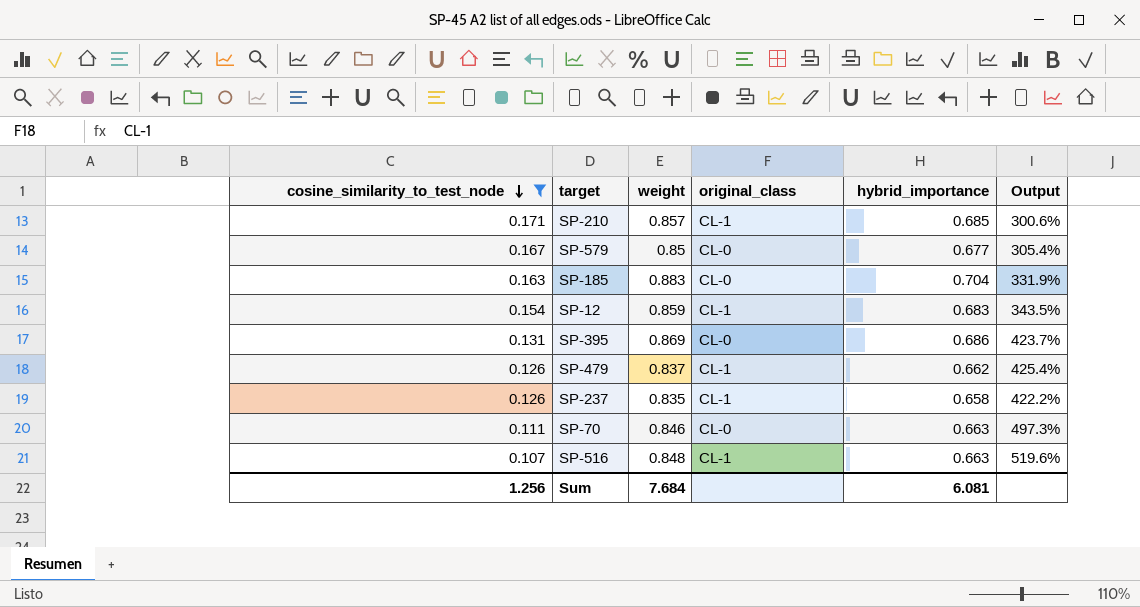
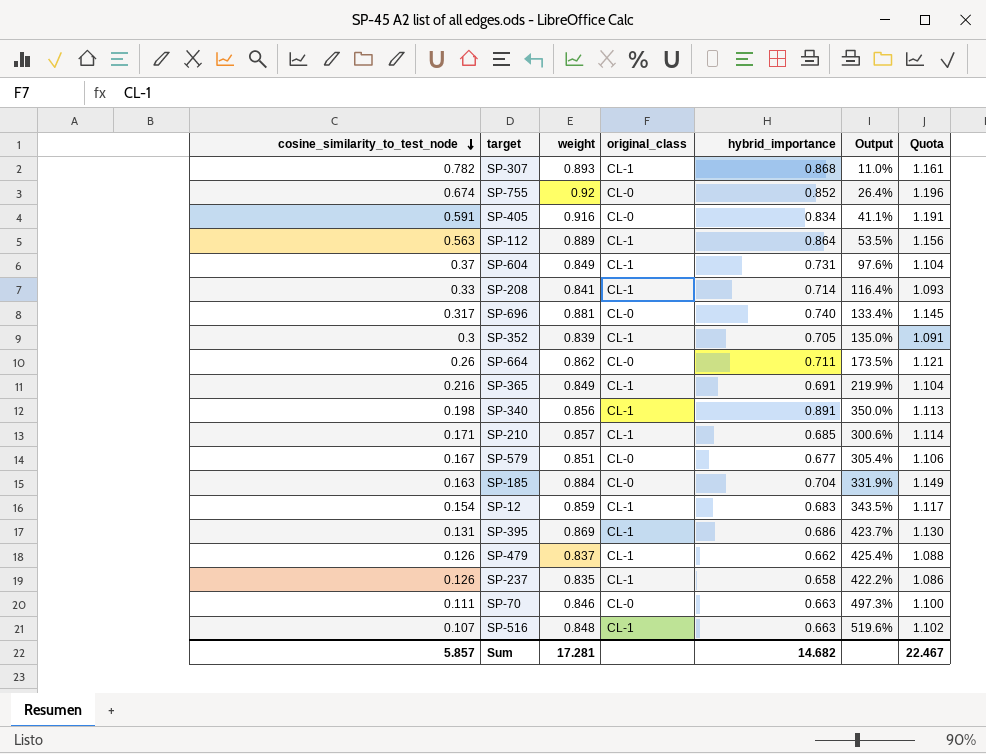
filter: cosine_similarity_to_test_node <= 0.171 -> none
column Quota | formula: none -> [weight] * 1.3
SP-579 | weight: 0.85 -> 0.851
SP-185 | weight: 0.883 -> 0.884
SP-395 | original_class: CL-0 -> CL-1
Sum | cosine_similarity_to_test_node: 1.256 -> 5.857
Sum | weight: 7.684 -> 17.281
Sum | hybrid_importance: 6.081 -> 14.682

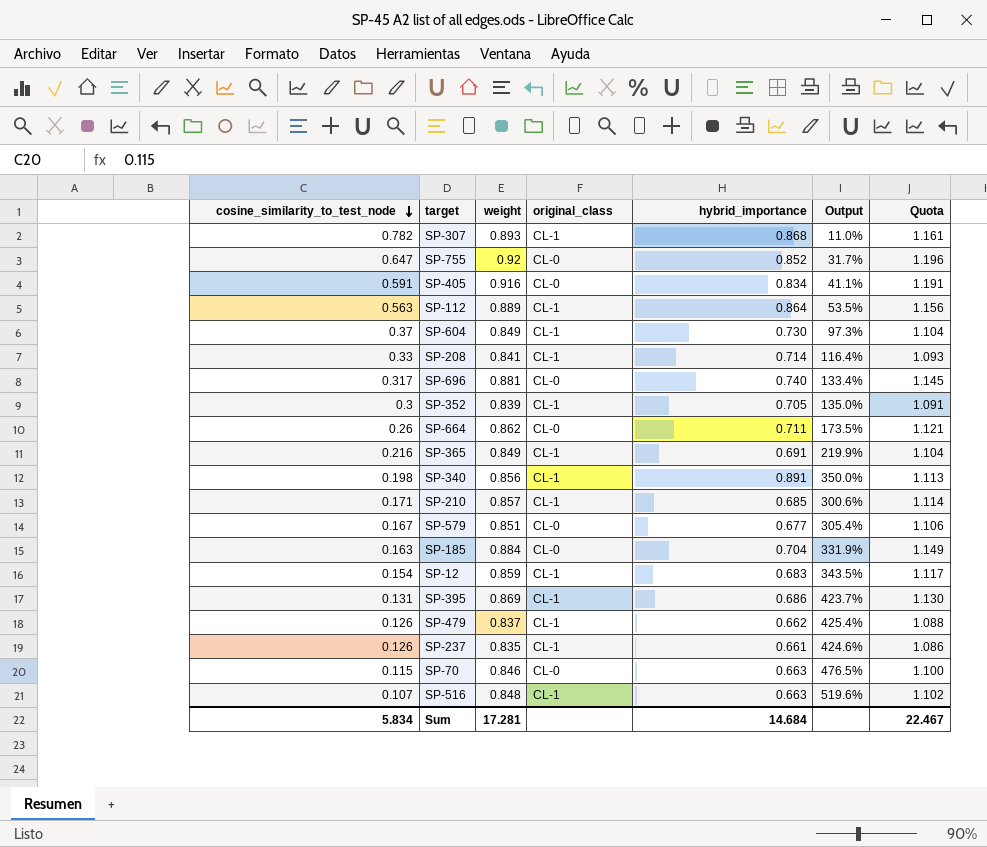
SP-755 | cosine_similarity_to_test_node: 0.674 -> 0.647
SP-755 | Output: 26.4% -> 31.7%
SP-604 | hybrid_importance: 0.731 -> 0.730
SP-604 | Output: 97.6% -> 97.3%
SP-237 | hybrid_importance: 0.658 -> 0.661
SP-237 | Output: 422.2% -> 424.6%
SP-70 | cosine_similarity_to_test_node: 0.111 -> 0.115
SP-70 | Output: 497.3% -> 476.5%
Sum | cosine_similarity_to_test_node: 5.857 -> 5.834
Sum | hybrid_importance: 14.682 -> 14.684

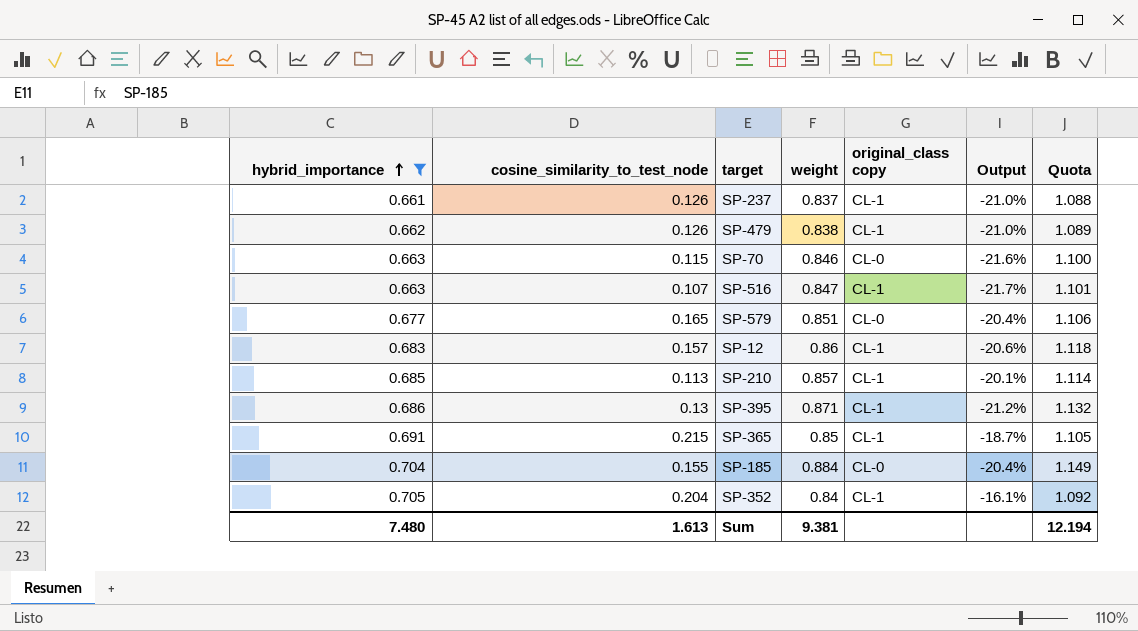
filter: none -> hybrid_importance <= 0.705
row order: cosine_similarity_to_test_node descending -> hybrid_importance ascending
column hybrid_importance | position: 5 -> 1
column name: original_class -> original_class copy
column Output | formula: ([hybrid_importance] - [cosine_similarity_to_test_node]) / [cosine_similarity_to_test_node] -> ([hybrid_importance] - [weight]) / [weight]
SP-237 | weight: 0.835 -> 0.837
SP-237 | Quota: 1.086 -> 1.088
SP-479 | weight: 0.837 -> 0.838
SP-479 | Quota: 1.088 -> 1.089
SP-516 | weight: 0.848 -> 0.847
SP-516 | Quota: 1.102 -> 1.101
SP-579 | cosine_similarity_to_test_node: 0.167 -> 0.165
SP-12 | cosine_similarity_to_test_node: 0.154 -> 0.157
SP-12 | weight: 0.859 -> 0.86
SP-12 | Quota: 1.117 -> 1.118
SP-210 | cosine_similarity_to_test_node: 0.171 -> 0.113
SP-395 | cosine_similarity_to_test_node: 0.131 -> 0.13
SP-395 | weight: 0.869 -> 0.871
SP-395 | Quota: 1.130 -> 1.132
SP-365 | cosine_similarity_to_test_node: 0.216 -> 0.215
SP-365 | weight: 0.849 -> 0.85
SP-365 | Quota: 1.104 -> 1.105
SP-185 | cosine_similarity_to_test_node: 0.163 -> 0.155
SP-352 | cosine_similarity_to_test_node: 0.3 -> 0.204
SP-352 | weight: 0.839 -> 0.84
SP-352 | Quota: 1.091 -> 1.092
Sum | hybrid_importance: 14.684 -> 7.480
Sum | cosine_similarity_to_test_node: 5.834 -> 1.613
Sum | weight: 17.281 -> 9.381
Sum | Quota: 22.467 -> 12.194

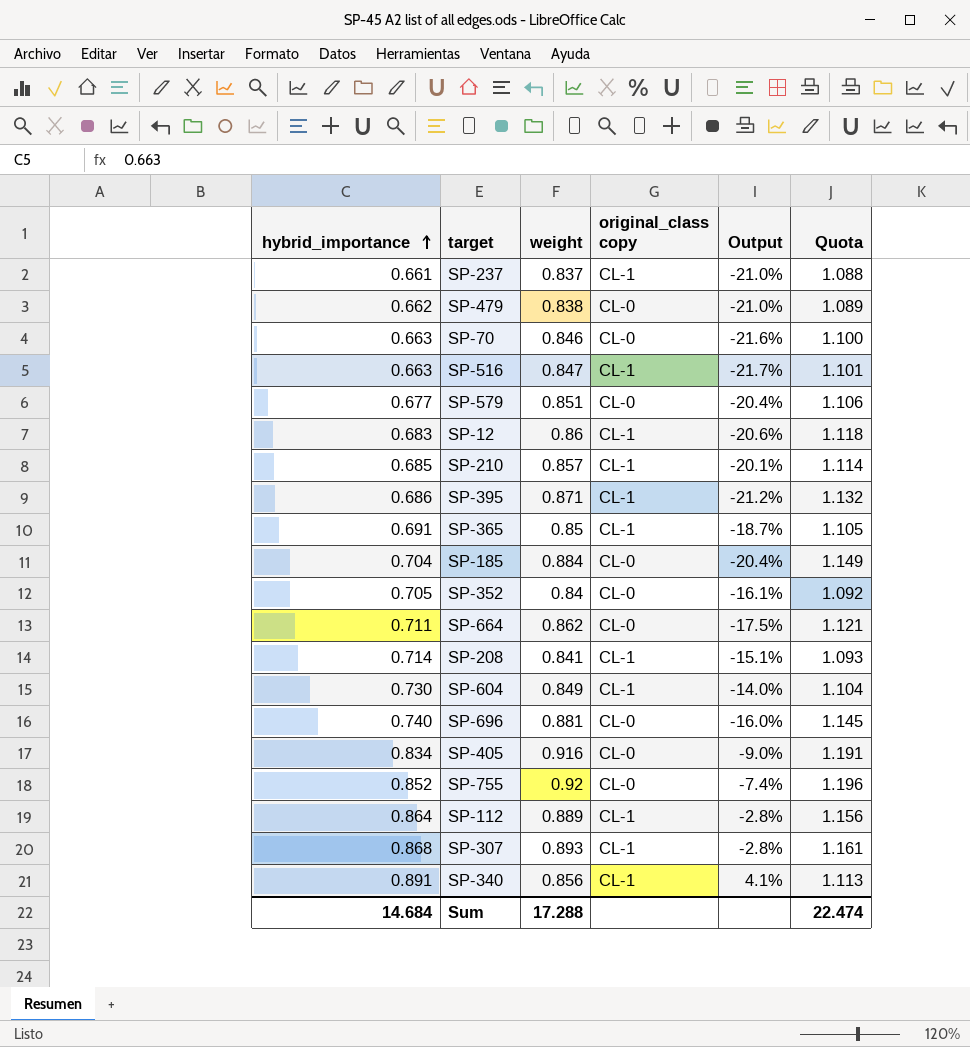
filter: hybrid_importance <= 0.705 -> none
column cosine_similarity_to_test_node | position: 2 -> none
SP-479 | original_class copy: CL-1 -> CL-0
SP-352 | original_class copy: CL-1 -> CL-0
Sum | hybrid_importance: 7.480 -> 14.684
Sum | weight: 9.381 -> 17.288
Sum | Quota: 12.194 -> 22.474

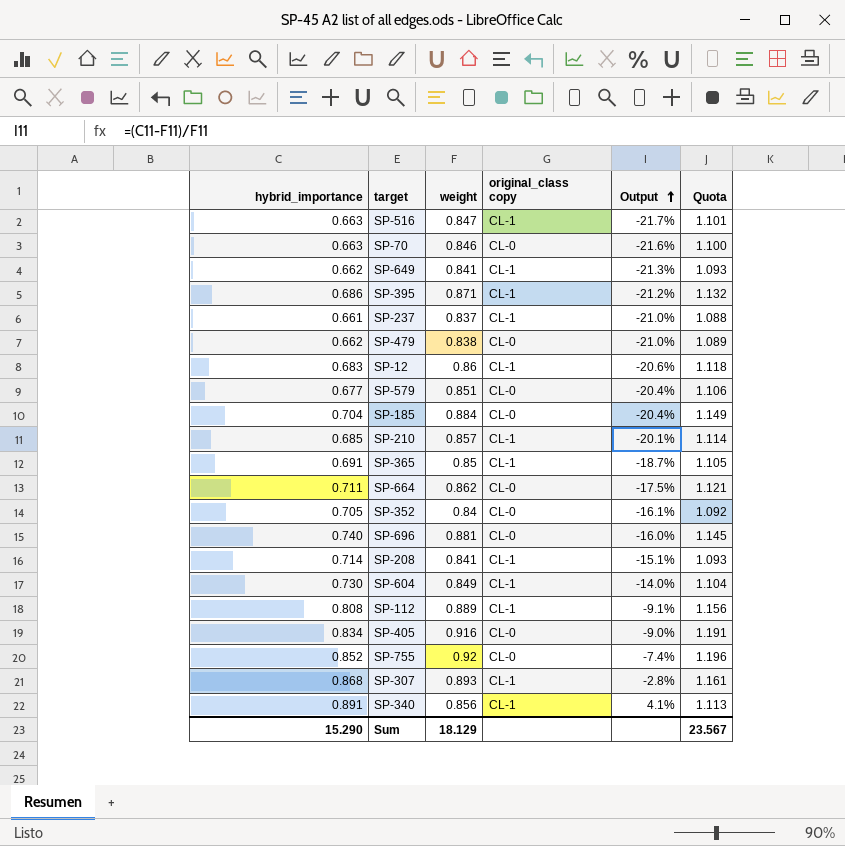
row order: hybrid_importance ascending -> Output ascending
row SP-649: none -> 0.662 | 0.841 | CL-1 | -21.3% | 1.093
SP-112 | hybrid_importance: 0.864 -> 0.808
SP-112 | Output: -2.8% -> -9.1%
Sum | hybrid_importance: 14.684 -> 15.290
Sum | weight: 17.288 -> 18.129
Sum | Quota: 22.474 -> 23.567

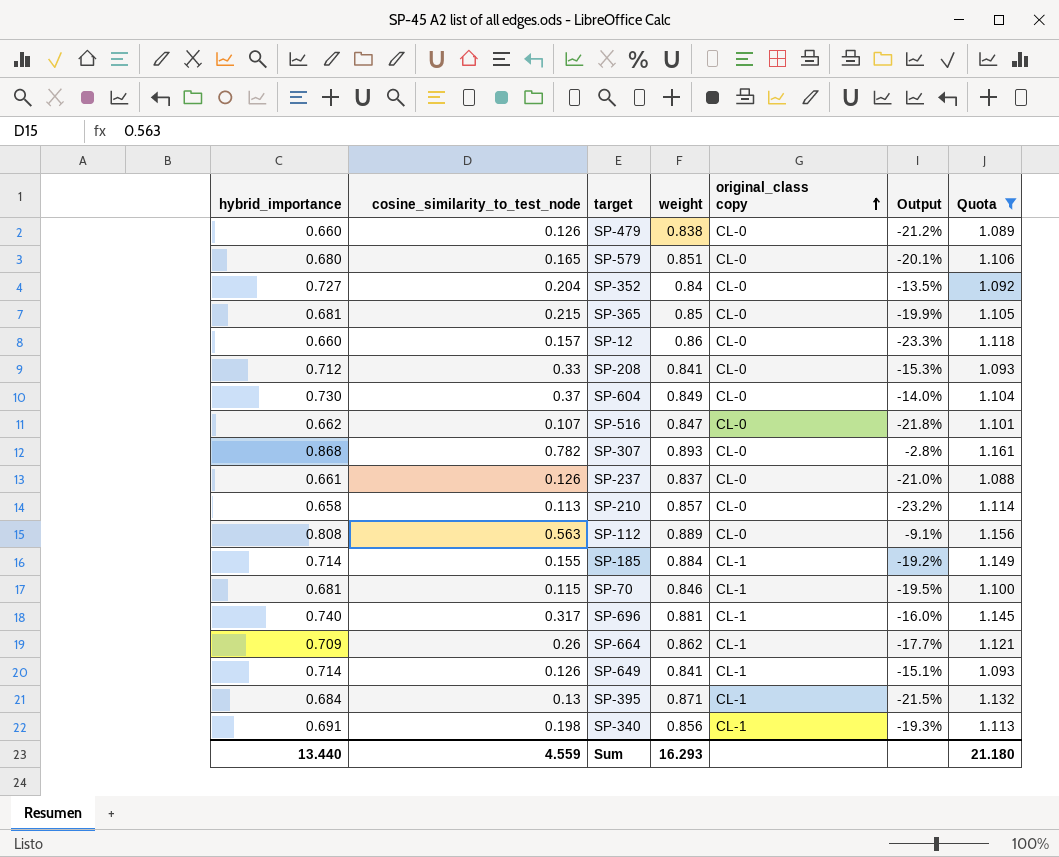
filter: none -> Quota <= 1.161
row order: Output ascending -> original_class copy ascending
column cosine_similarity_to_test_node | position: none -> 2
SP-479 | hybrid_importance: 0.662 -> 0.660
SP-479 | Output: -21.0% -> -21.2%
SP-579 | hybrid_importance: 0.677 -> 0.680
SP-579 | Output: -20.4% -> -20.1%
SP-352 | hybrid_importance: 0.705 -> 0.727
SP-352 | Output: -16.1% -> -13.5%
SP-365 | hybrid_importance: 0.691 -> 0.681
SP-365 | original_class copy: CL-1 -> CL-0
SP-365 | Output: -18.7% -> -19.9%
SP-12 | hybrid_importance: 0.683 -> 0.660
SP-12 | original_class copy: CL-1 -> CL-0
SP-12 | Output: -20.6% -> -23.3%
SP-208 | hybrid_importance: 0.714 -> 0.712
SP-208 | original_class copy: CL-1 -> CL-0
SP-208 | Output: -15.1% -> -15.3%
SP-604 | original_class copy: CL-1 -> CL-0
SP-516 | hybrid_importance: 0.663 -> 0.662
SP-516 | original_class copy: CL-1 -> CL-0
SP-516 | Output: -21.7% -> -21.8%
SP-307 | original_class copy: CL-1 -> CL-0
SP-237 | original_class copy: CL-1 -> CL-0
SP-210 | hybrid_importance: 0.685 -> 0.658
SP-210 | original_class copy: CL-1 -> CL-0
SP-210 | Output: -20.1% -> -23.2%
SP-112 | original_class copy: CL-1 -> CL-0
SP-185 | hybrid_importance: 0.704 -> 0.714
SP-185 | original_class copy: CL-0 -> CL-1
SP-185 | Output: -20.4% -> -19.2%
SP-70 | hybrid_importance: 0.663 -> 0.681
SP-70 | original_class copy: CL-0 -> CL-1
SP-70 | Output: -21.6% -> -19.5%
SP-696 | original_class copy: CL-0 -> CL-1
SP-664 | hybrid_importance: 0.711 -> 0.709
SP-664 | original_class copy: CL-0 -> CL-1
SP-664 | Output: -17.5% -> -17.7%
SP-649 | hybrid_importance: 0.662 -> 0.714
SP-649 | Output: -21.3% -> -15.1%
SP-395 | hybrid_importance: 0.686 -> 0.684
SP-395 | Output: -21.2% -> -21.5%
SP-340 | hybrid_importance: 0.891 -> 0.691
SP-340 | Output: 4.1% -> -19.3%
Sum | hybrid_importance: 15.290 -> 13.440
Sum | weight: 18.129 -> 16.293
Sum | Quota: 23.567 -> 21.180

